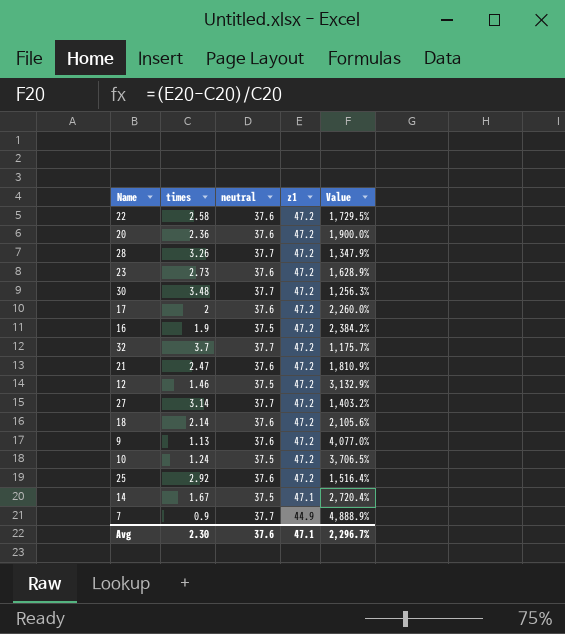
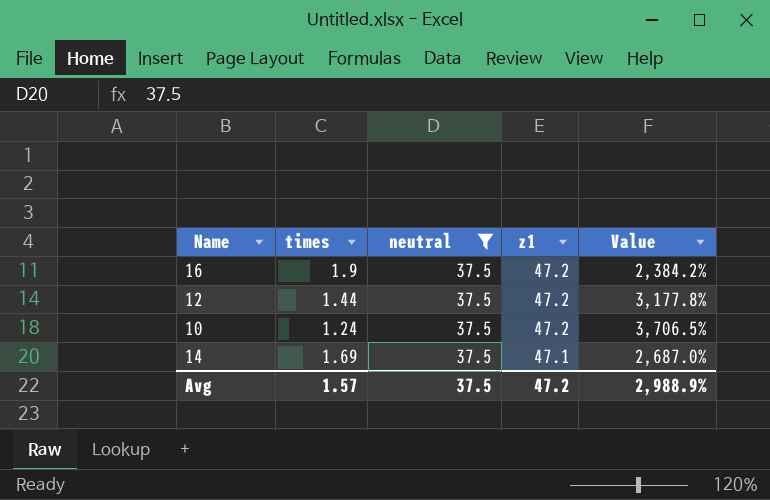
filter: none -> neutral = 37.5
12 | times: 1.46 -> 1.44
12 | Value: 3,132.9% -> 3,177.8%
14 | times: 1.67 -> 1.69
14 | Value: 2,720.4% -> 2,687.0%
Avg | times: 2.30 -> 1.57
Avg | neutral: 37.6 -> 37.5
Avg | z1: 47.1 -> 47.2
Avg | Value: 2,296.7% -> 2,988.9%

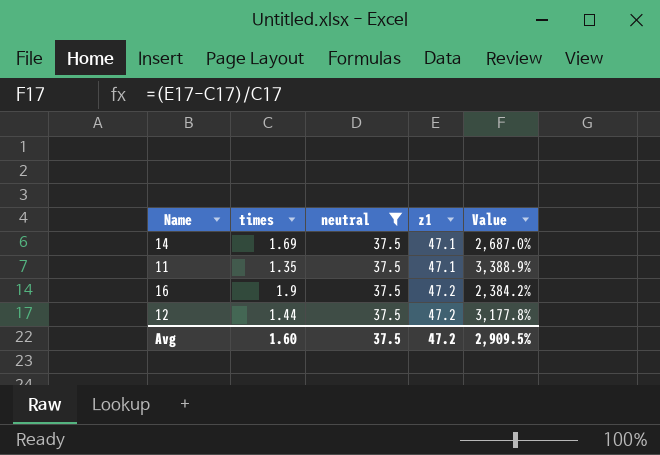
row order: z1 descending -> z1 ascending
row 10: 1.24 | 37.5 | 47.2 | 3,706.5% -> none
row 11: none -> 1.35 | 37.5 | 47.1 | 3,388.9%
Avg | times: 1.57 -> 1.60
Avg | Value: 2,988.9% -> 2,909.5%

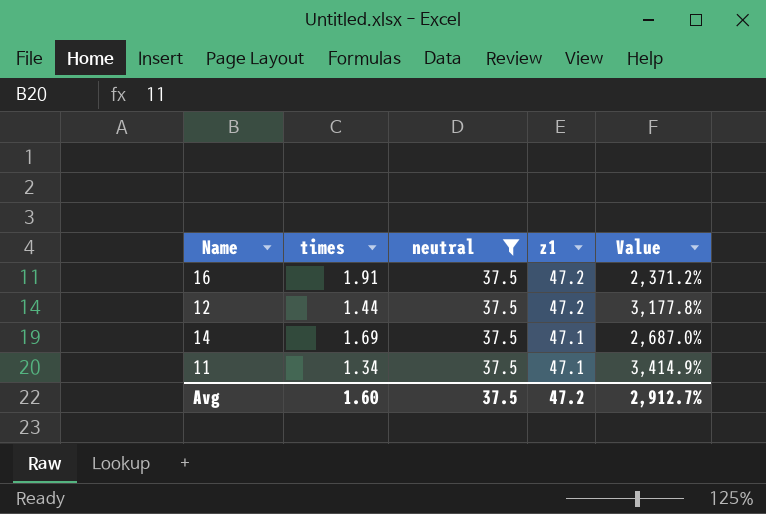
row order: z1 ascending -> z1 descending
16 | times: 1.9 -> 1.91
16 | Value: 2,384.2% -> 2,371.2%
11 | times: 1.35 -> 1.34
11 | Value: 3,388.9% -> 3,414.9%
Avg | Value: 2,909.5% -> 2,912.7%

